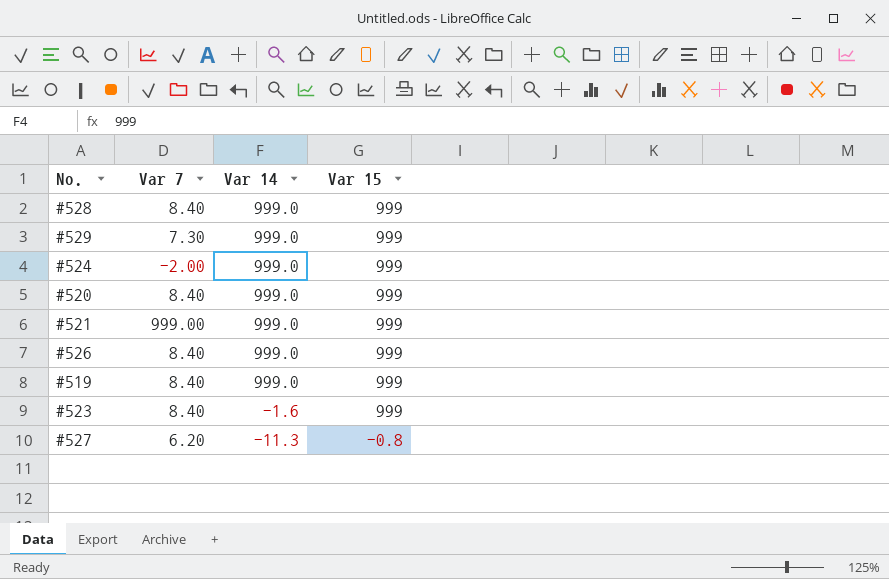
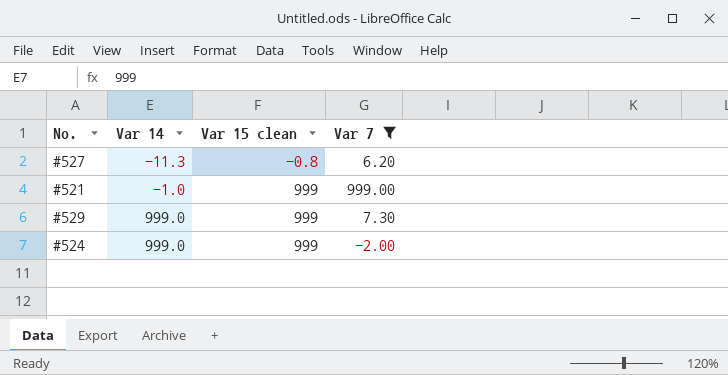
filter: none -> Var 7 != 8.40
row order: Var 14 descending -> Var 14 ascending
column name: Var 15 -> Var 15 clean
column Var 7 | position: 2 -> 4
#521 | Var 14: 999.0 -> -1.0

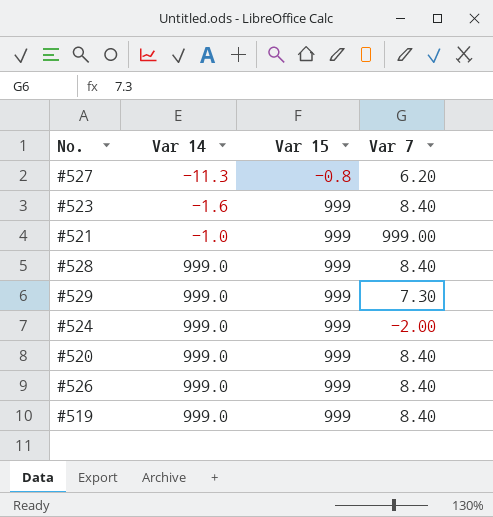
filter: Var 7 != 8.40 -> none
column name: Var 15 clean -> Var 15

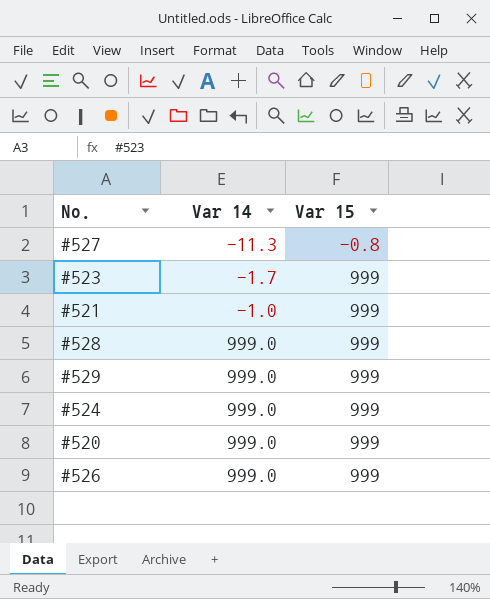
column Var 7 | position: 4 -> none
row #519: 999.0 | 999 | 8.40 -> none
#523 | Var 14: -1.6 -> -1.7

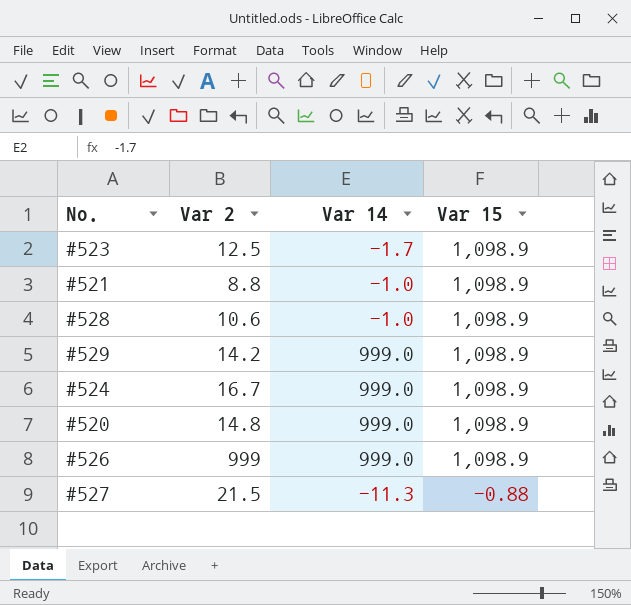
row order: Var 14 ascending -> Var 15 descending
column Var 2 | position: none -> 2
#523 | Var 15: 999 -> 1,098.9
#521 | Var 15: 999 -> 1,098.9
#528 | Var 14: 999.0 -> -1.0
#528 | Var 15: 999 -> 1,098.9
#529 | Var 15: 999 -> 1,098.9
#524 | Var 15: 999 -> 1,098.9
#520 | Var 15: 999 -> 1,098.9
#526 | Var 15: 999 -> 1,098.9
#527 | Var 15: -0.8 -> -0.88

